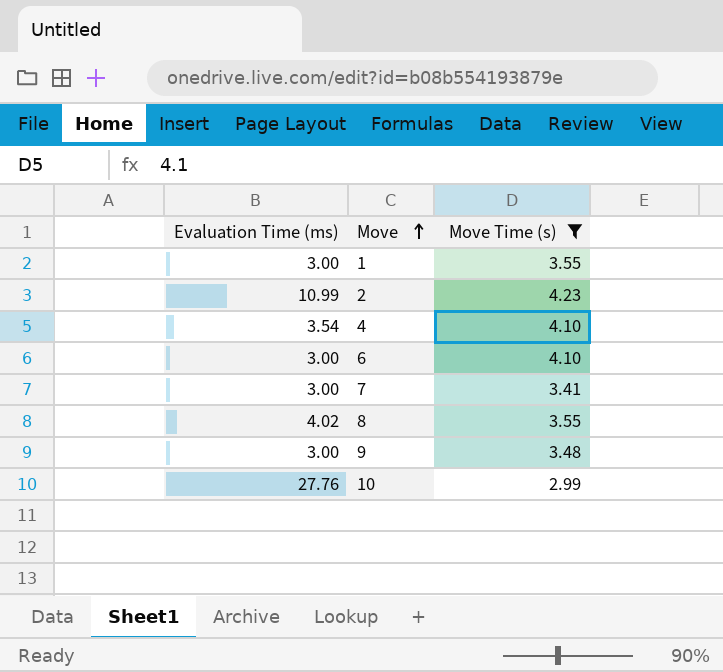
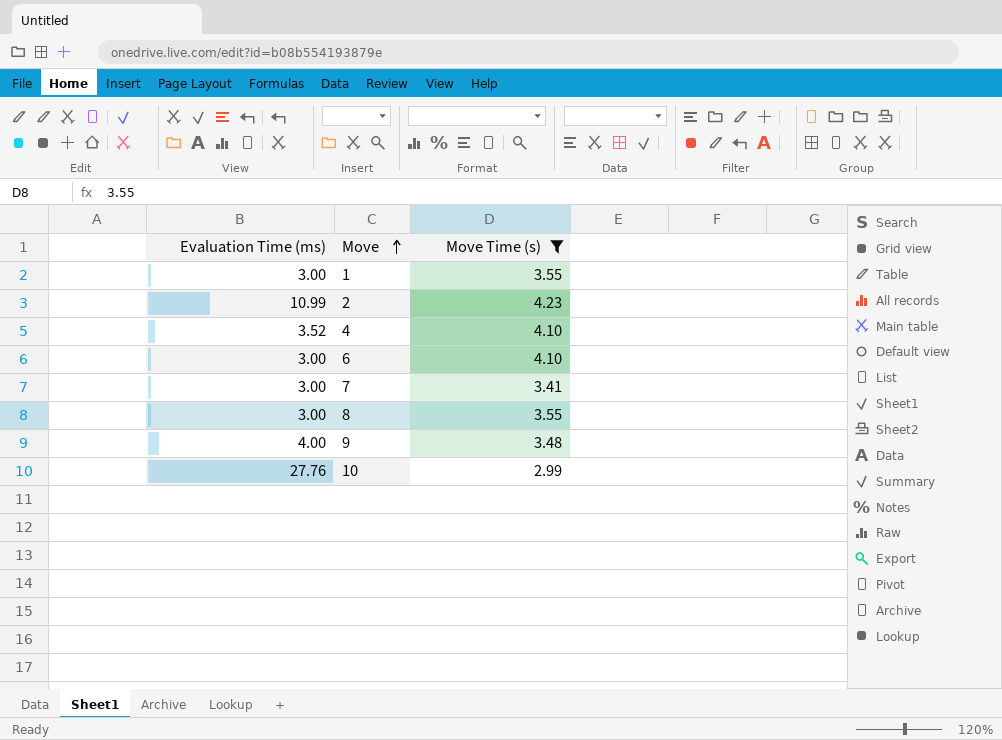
4 | Evaluation Time (ms): 3.54 -> 3.52
8 | Evaluation Time (ms): 4.02 -> 3.00
9 | Evaluation Time (ms): 3.00 -> 4.00

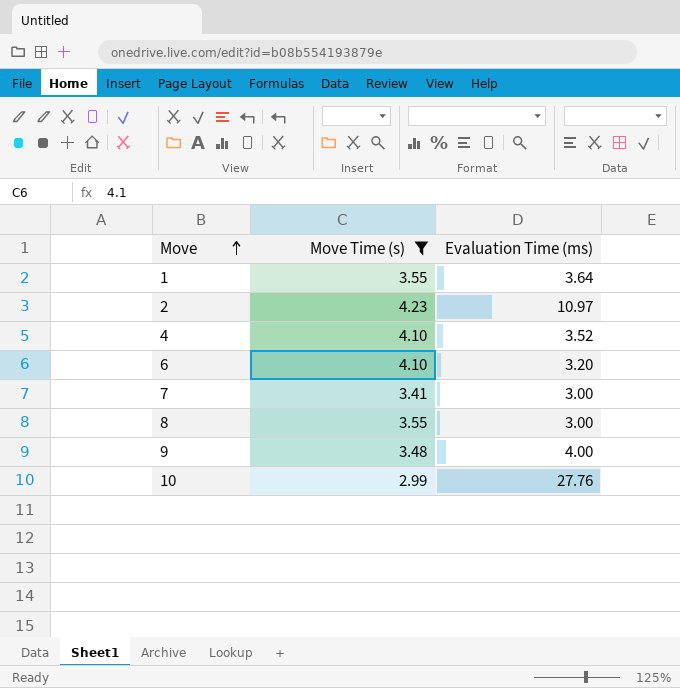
column Evaluation Time (ms) | position: 1 -> 3
1 | Evaluation Time (ms): 3.00 -> 3.64
2 | Evaluation Time (ms): 10.99 -> 10.97
6 | Evaluation Time (ms): 3.00 -> 3.20

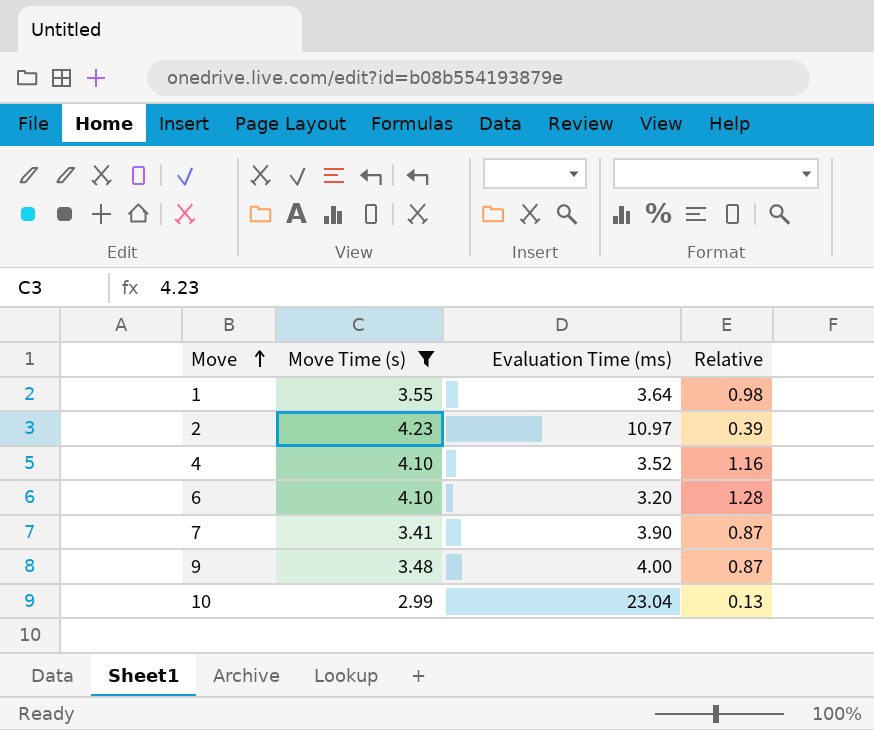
column Relative | formula: none -> [Move Time (s)] / [Evaluation Time (ms)]
row 8: 3.55 | 3.00 -> none
7 | Evaluation Time (ms): 3.00 -> 3.90
10 | Evaluation Time (ms): 27.76 -> 23.04

